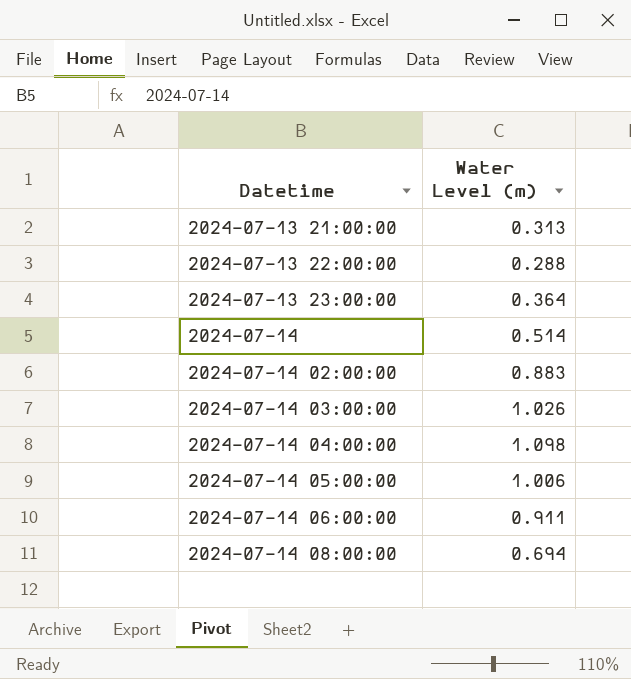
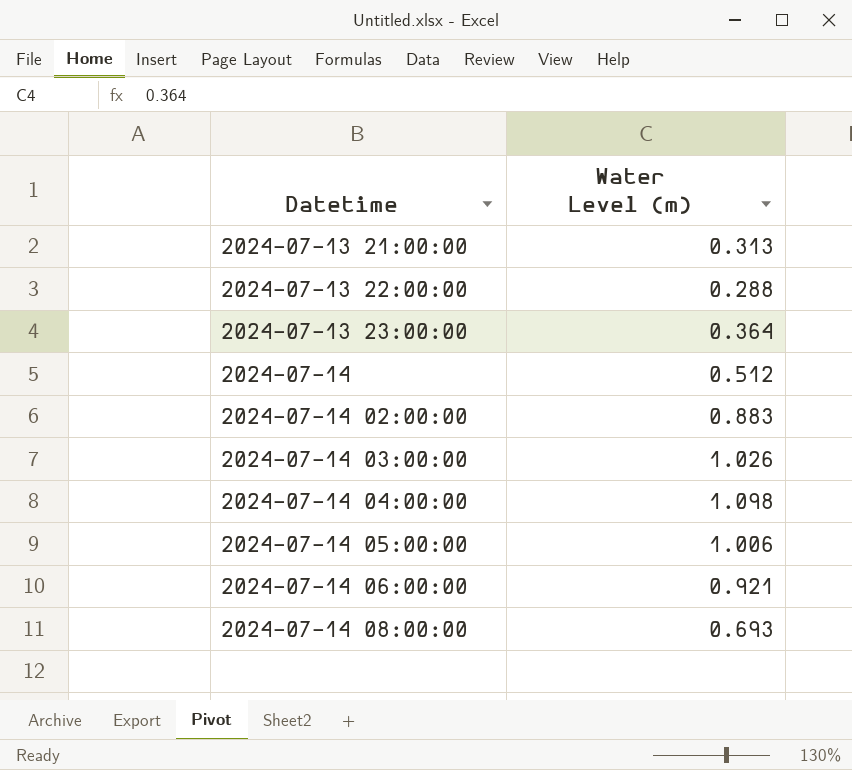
2024-07-14 | Water Level (m): 0.514 -> 0.512
2024-07-14 06:00:00 | Water Level (m): 0.911 -> 0.921
2024-07-14 08:00:00 | Water Level (m): 0.694 -> 0.693

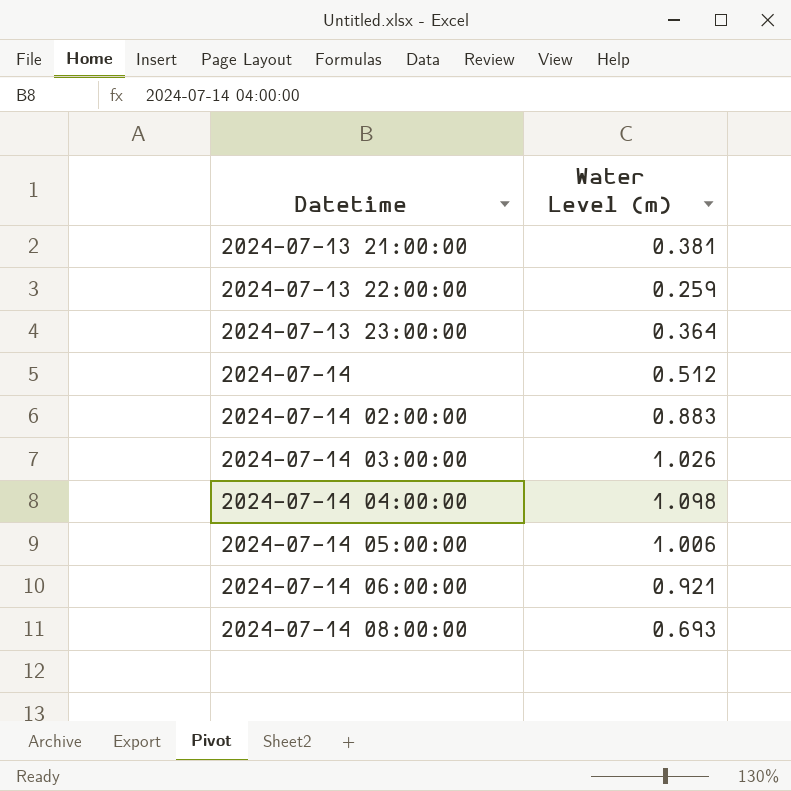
2024-07-13 21:00:00 | Water Level (m): 0.313 -> 0.381
2024-07-13 22:00:00 | Water Level (m): 0.288 -> 0.259

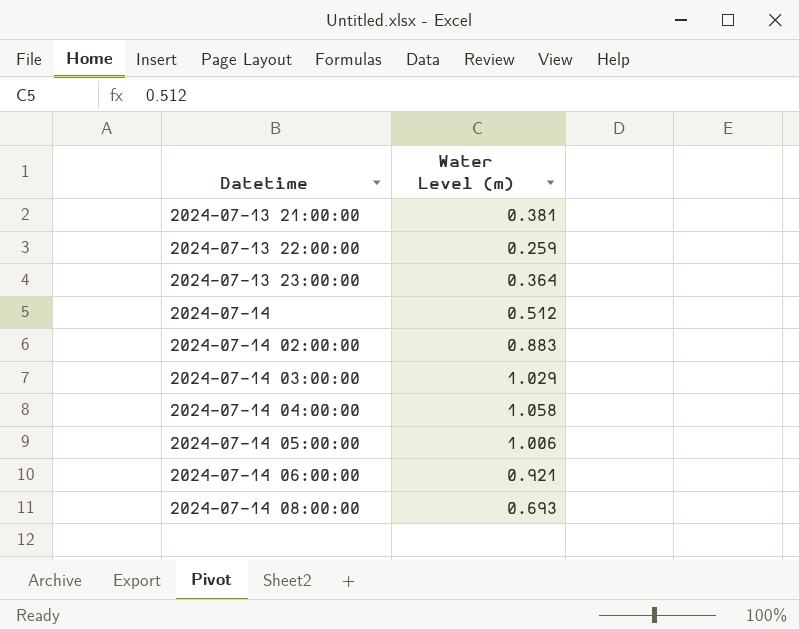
2024-07-14 03:00:00 | Water Level (m): 1.026 -> 1.029
2024-07-14 04:00:00 | Water Level (m): 1.098 -> 1.058

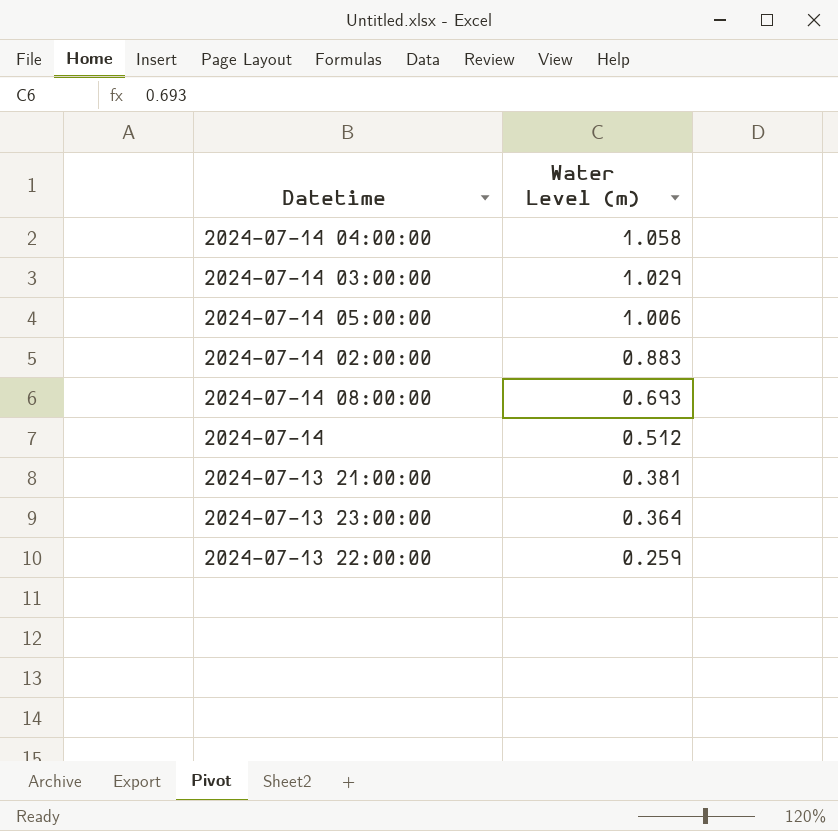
row order: Datetime ascending -> Water Level (m) descending
row 2024-07-14 06:00:00: 0.921 -> none

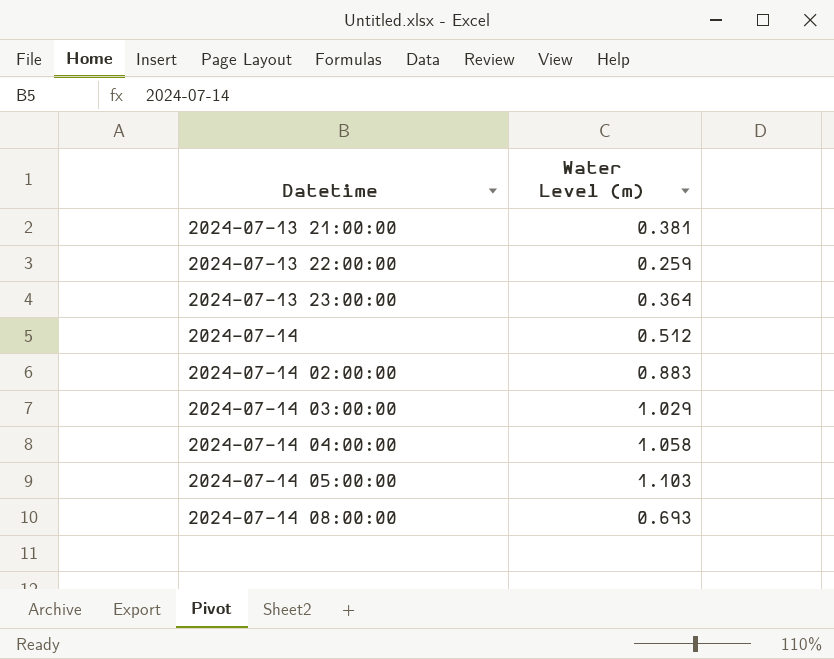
row order: Water Level (m) descending -> Datetime ascending
2024-07-14 05:00:00 | Water Level (m): 1.006 -> 1.103

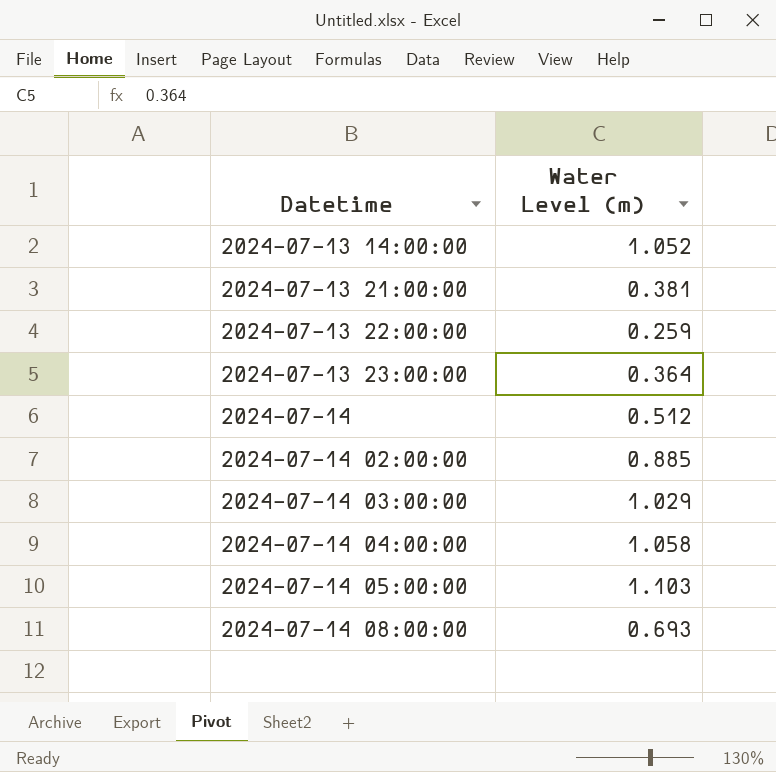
row 2024-07-13 14:00:00: none -> 1.052
2024-07-14 02:00:00 | Water Level (m): 0.883 -> 0.885

